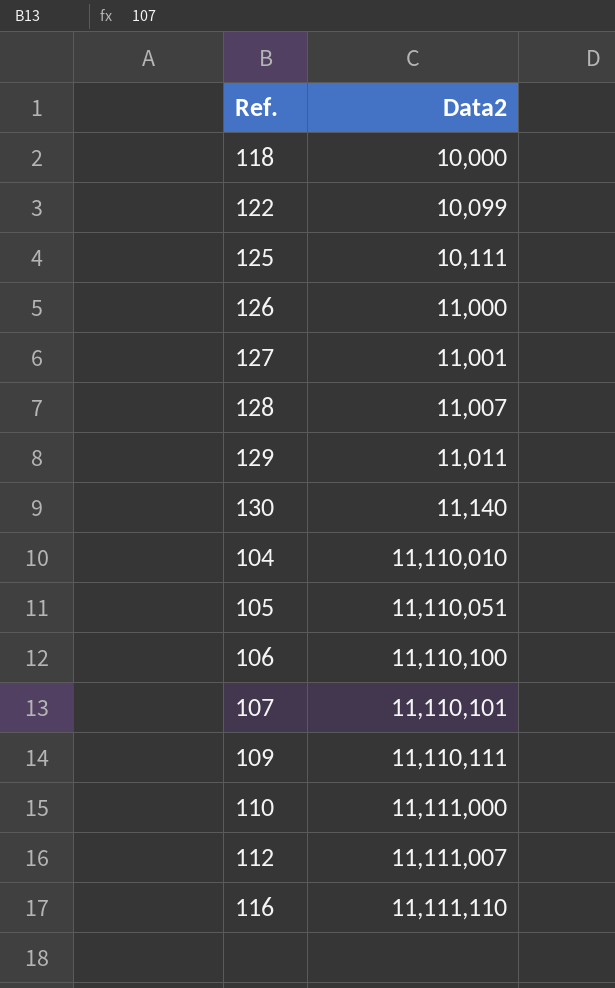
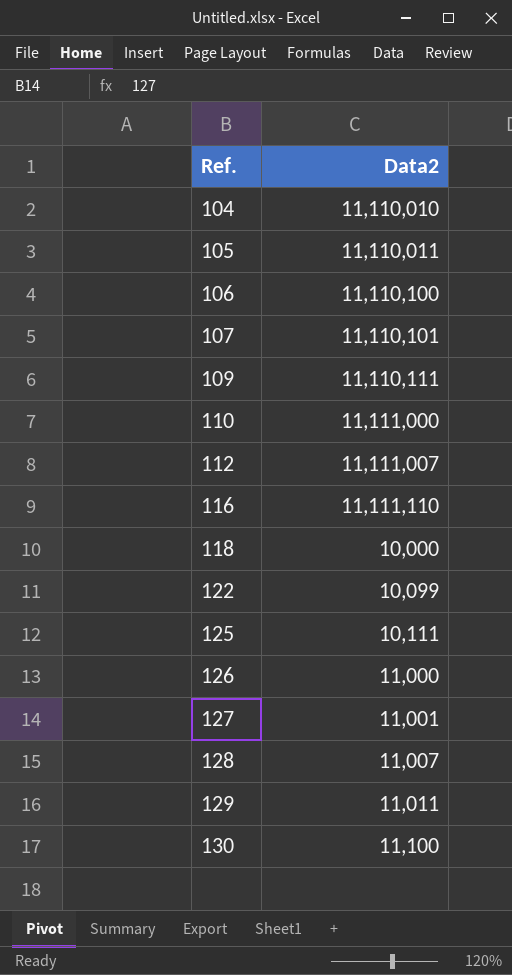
row order: Data2 ascending -> Ref. ascending
105 | Data2: 11,110,051 -> 11,110,011
130 | Data2: 11,140 -> 11,100

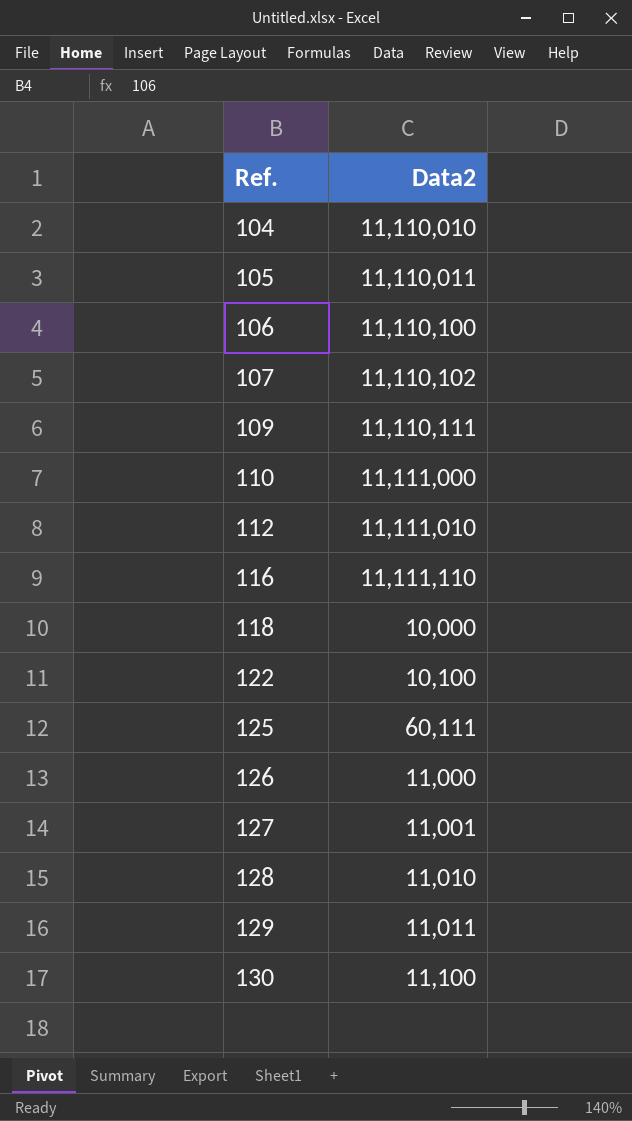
107 | Data2: 11,110,101 -> 11,110,102
112 | Data2: 11,111,007 -> 11,111,010
122 | Data2: 10,099 -> 10,100
125 | Data2: 10,111 -> 60,111
128 | Data2: 11,007 -> 11,010

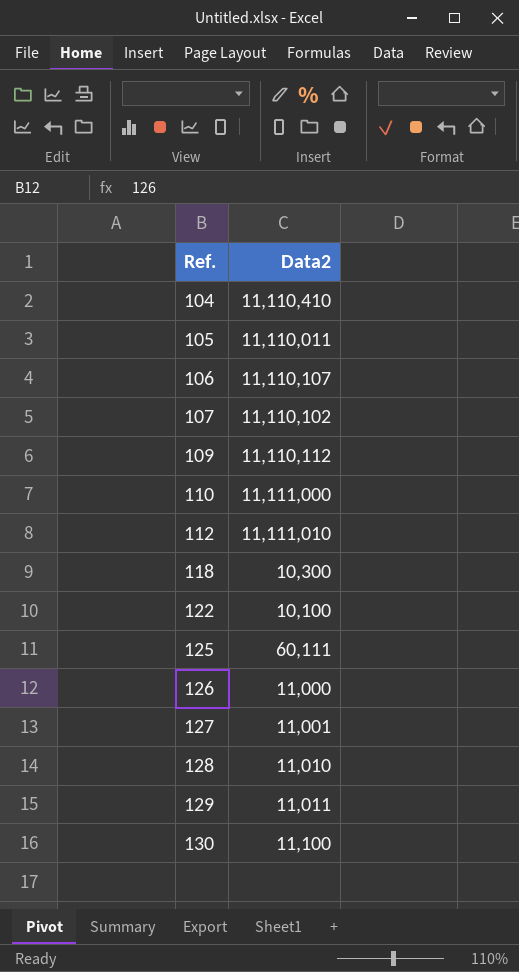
row 116: 11,111,110 -> none
104 | Data2: 11,110,010 -> 11,110,410
106 | Data2: 11,110,100 -> 11,110,107
109 | Data2: 11,110,111 -> 11,110,112
118 | Data2: 10,000 -> 10,300

